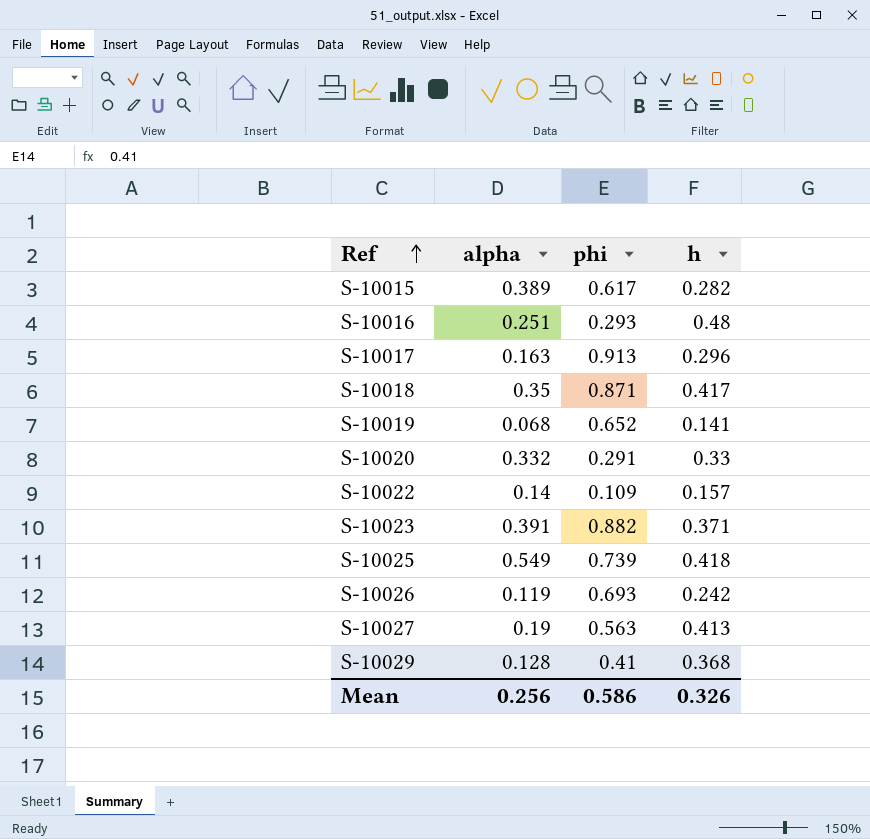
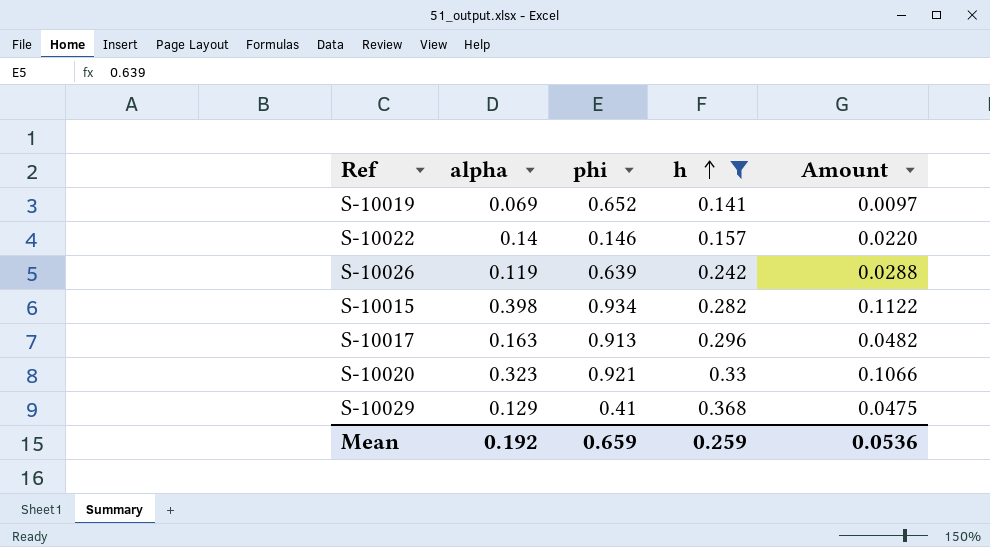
filter: none -> h <= 0.368
row order: Ref ascending -> h ascending
column Amount | formula: none -> [alpha] * [h]
S-10019 | alpha: 0.068 -> 0.069
S-10022 | phi: 0.109 -> 0.146
S-10026 | phi: 0.693 -> 0.639
S-10015 | alpha: 0.389 -> 0.398
S-10015 | phi: 0.617 -> 0.934
S-10020 | alpha: 0.332 -> 0.323
S-10020 | phi: 0.291 -> 0.921
S-10029 | alpha: 0.128 -> 0.129
Mean | alpha: 0.256 -> 0.192
Mean | phi: 0.586 -> 0.659
Mean | h: 0.326 -> 0.259

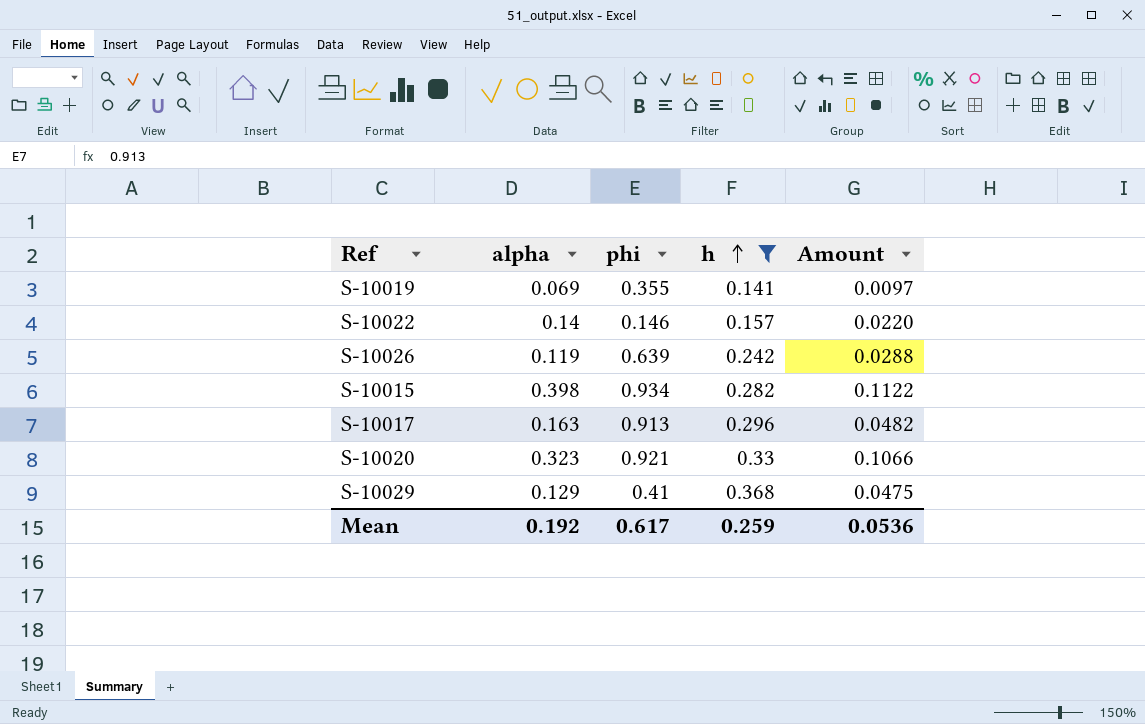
S-10019 | phi: 0.652 -> 0.355
Mean | phi: 0.659 -> 0.617

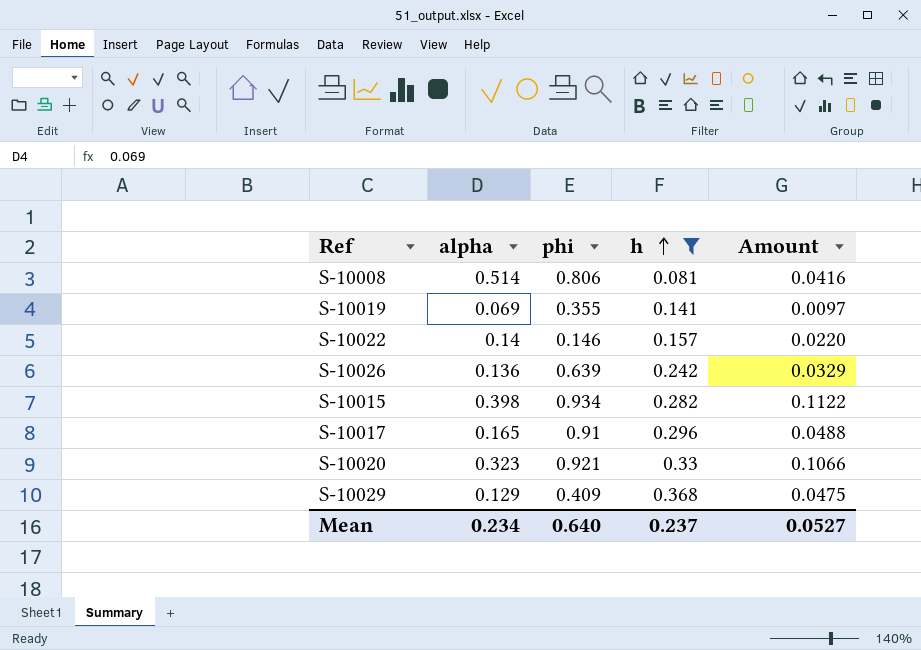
row S-10008: none -> 0.514 | 0.806 | 0.081 | 0.0416
S-10026 | alpha: 0.119 -> 0.136
S-10026 | Amount: 0.0288 -> 0.0329
S-10017 | alpha: 0.163 -> 0.165
S-10017 | phi: 0.913 -> 0.91
S-10017 | Amount: 0.0482 -> 0.0488
S-10029 | phi: 0.41 -> 0.409
Mean | alpha: 0.192 -> 0.234
Mean | phi: 0.617 -> 0.640
Mean | h: 0.259 -> 0.237
Mean | Amount: 0.0536 -> 0.0527

